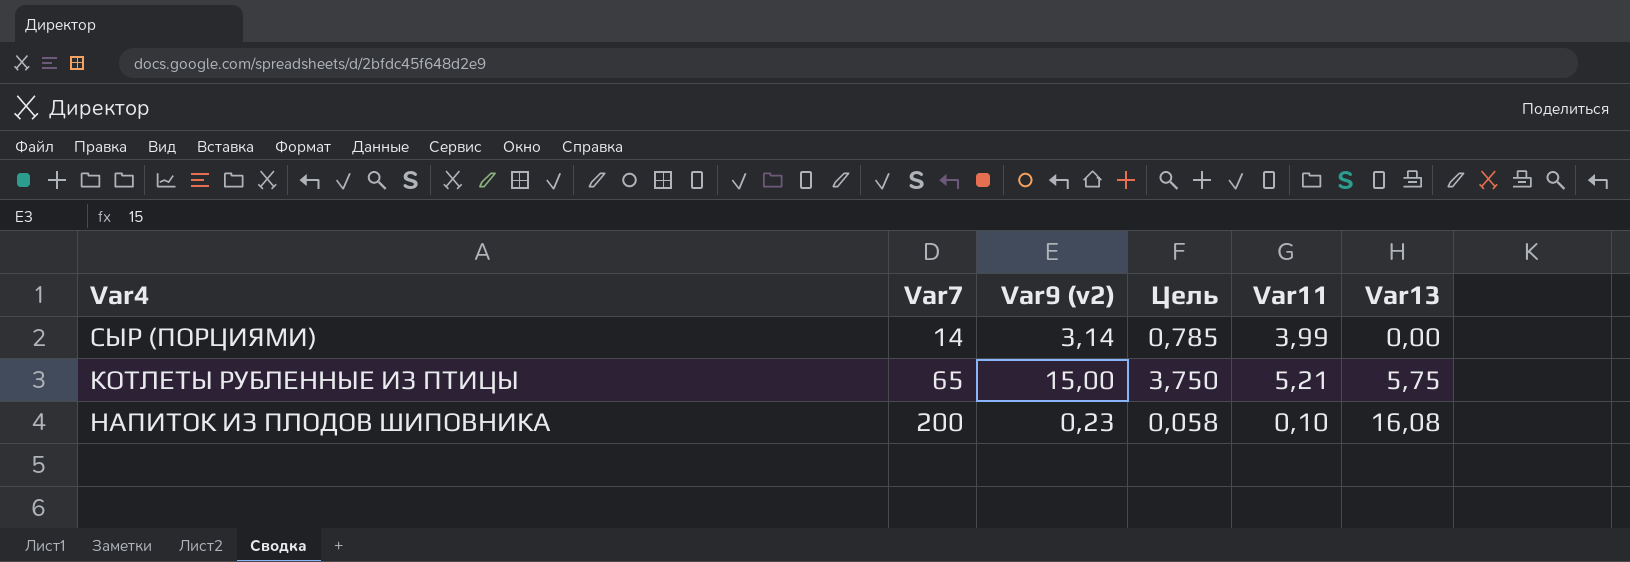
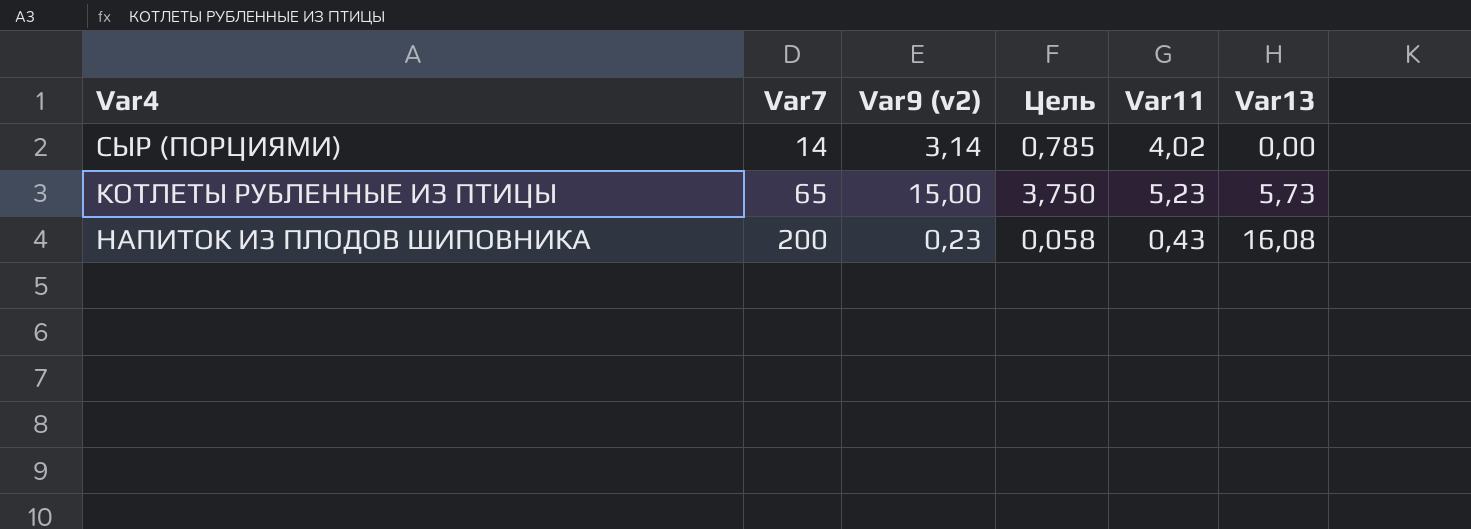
СЫР (ПОРЦИЯМИ) | Var11: 3,99 -> 4,02
КОТЛЕТЫ РУБЛЕННЫЕ ИЗ ПТИЦЫ | Var11: 5,21 -> 5,23
КОТЛЕТЫ РУБЛЕННЫЕ ИЗ ПТИЦЫ | Var13: 5,75 -> 5,73
НАПИТОК ИЗ ПЛОДОВ ШИПОВНИКА | Var11: 0,10 -> 0,43

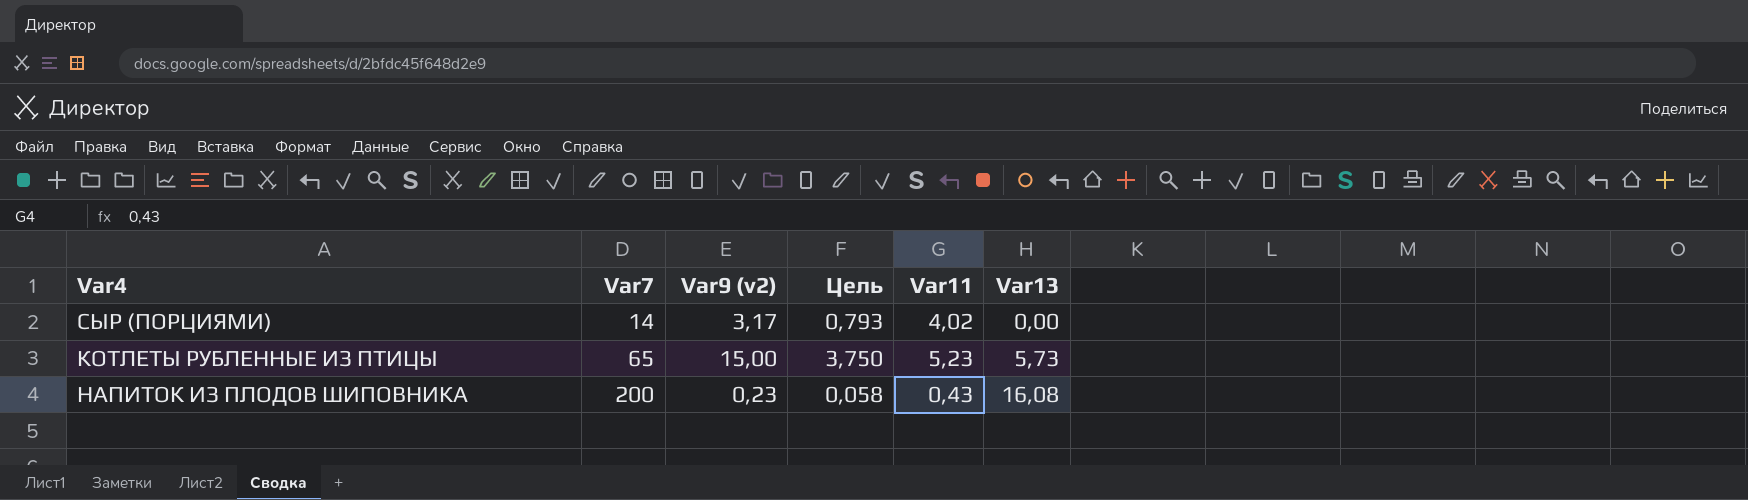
СЫР (ПОРЦИЯМИ) | Var9 (v2): 3,14 -> 3,17
СЫР (ПОРЦИЯМИ) | Цель: 0,785 -> 0,793

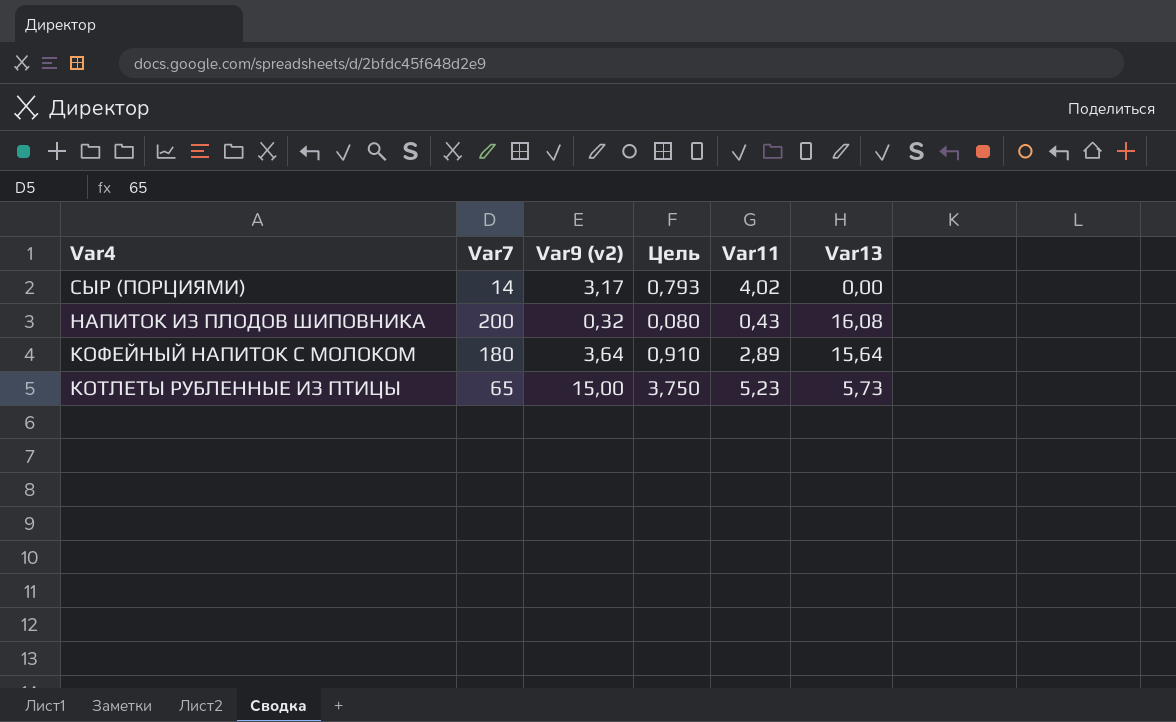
row order: Var7 ascending -> Var4 descending
НАПИТОК ИЗ ПЛОДОВ ШИПОВНИКА | Var9 (v2): 0,23 -> 0,32
НАПИТОК ИЗ ПЛОДОВ ШИПОВНИКА | Цель: 0,058 -> 0,080
row КОФЕЙНЫЙ НАПИТОК С МОЛОКОМ: none -> 180 | 3,64 | 0,910 | 2,89 | 15,64

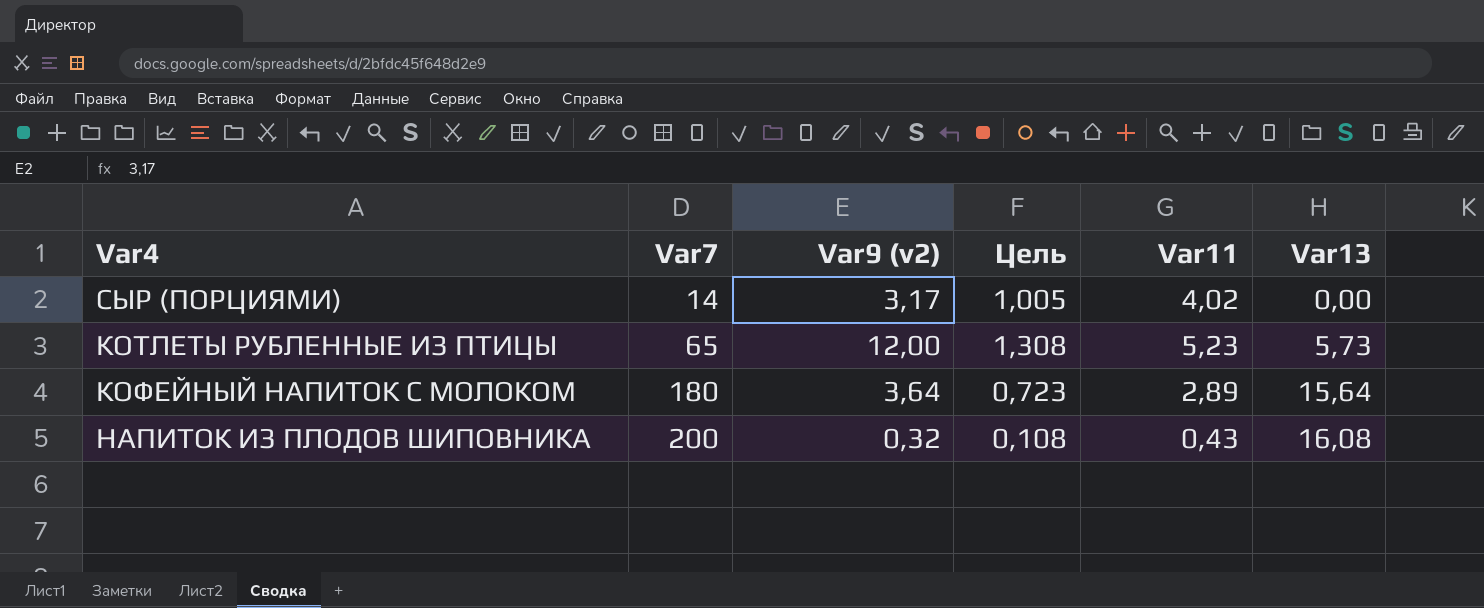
row order: Var4 descending -> Var7 ascending
column Цель | formula: [Var9 (v2)] * 0,25 -> [Var11] * 0,25
КОТЛЕТЫ РУБЛЕННЫЕ ИЗ ПТИЦЫ | Var9 (v2): 15,00 -> 12,00

